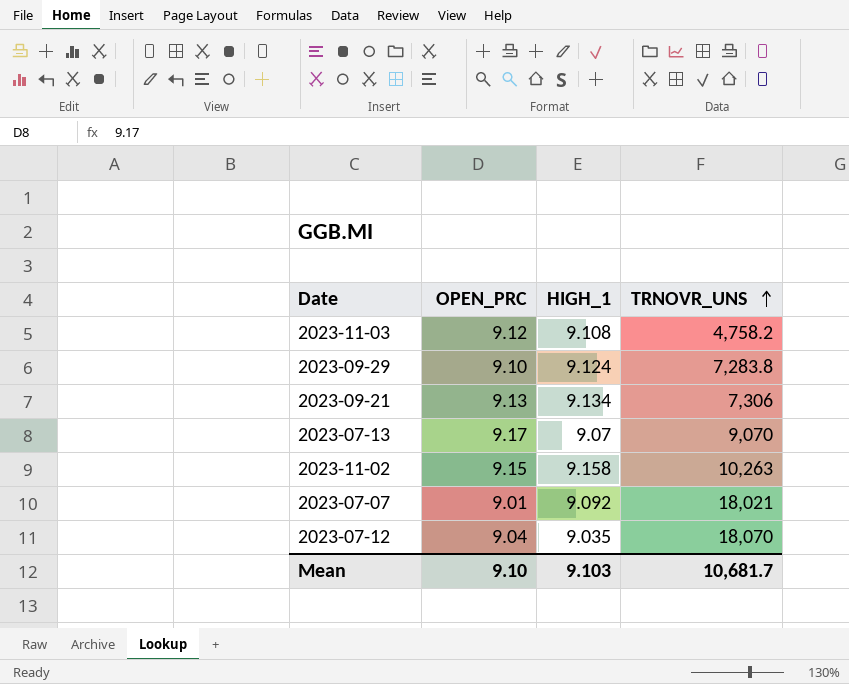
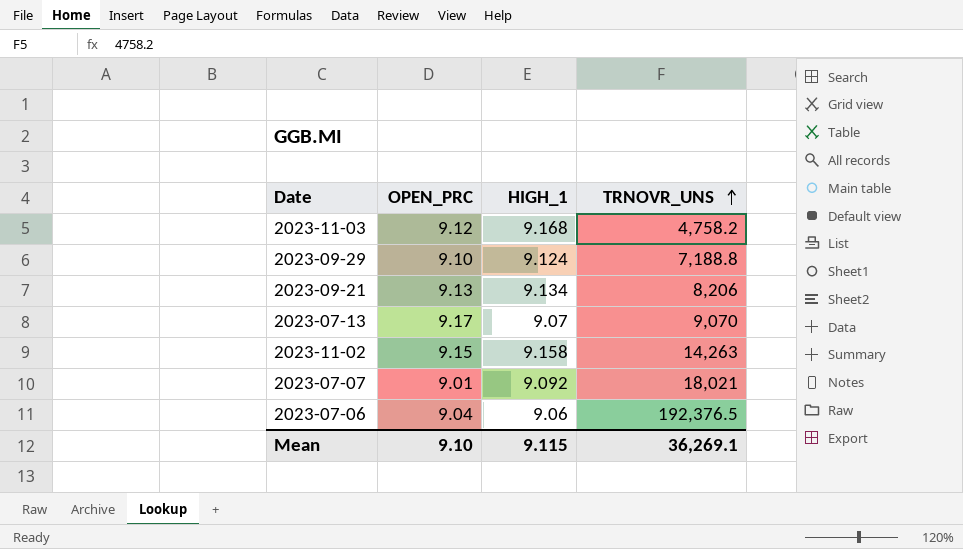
row 2023-07-12: 9.04 | 9.035 | 18,070 -> none
2023-11-03 | HIGH_1: 9.108 -> 9.168
2023-09-29 | TRNOVR_UNS: 7,283.8 -> 7,188.8
2023-09-21 | TRNOVR_UNS: 7,306 -> 8,206
2023-11-02 | TRNOVR_UNS: 10,263 -> 14,263
row 2023-07-06: none -> 9.04 | 9.06 | 192,376.5
Mean | HIGH_1: 9.103 -> 9.115
Mean | TRNOVR_UNS: 10,681.7 -> 36,269.1

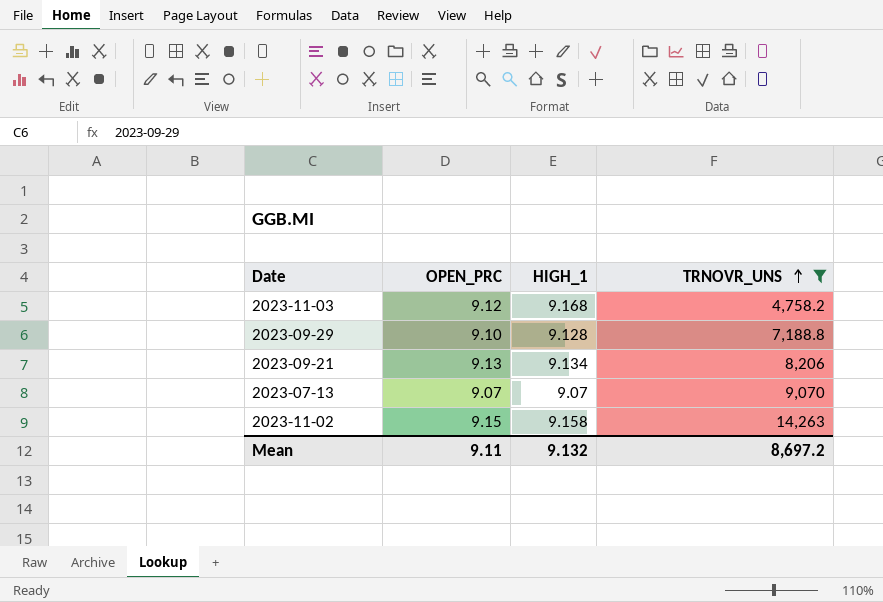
filter: none -> TRNOVR_UNS <= 14,263
2023-09-29 | HIGH_1: 9.124 -> 9.128
2023-07-13 | OPEN_PRC: 9.17 -> 9.07
Mean | OPEN_PRC: 9.10 -> 9.11
Mean | HIGH_1: 9.115 -> 9.132
Mean | TRNOVR_UNS: 36,269.1 -> 8,697.2

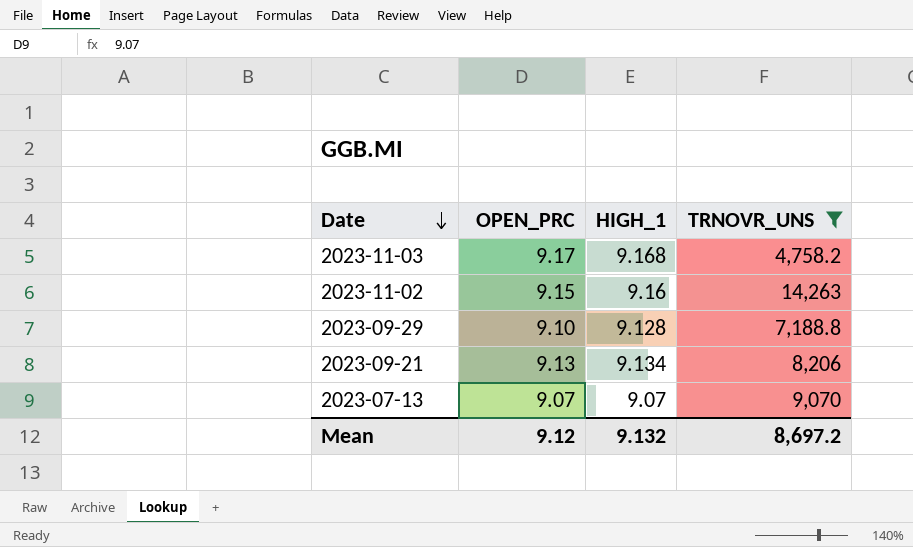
row order: TRNOVR_UNS ascending -> Date descending
2023-11-03 | OPEN_PRC: 9.12 -> 9.17
2023-11-02 | HIGH_1: 9.158 -> 9.16
Mean | OPEN_PRC: 9.11 -> 9.12

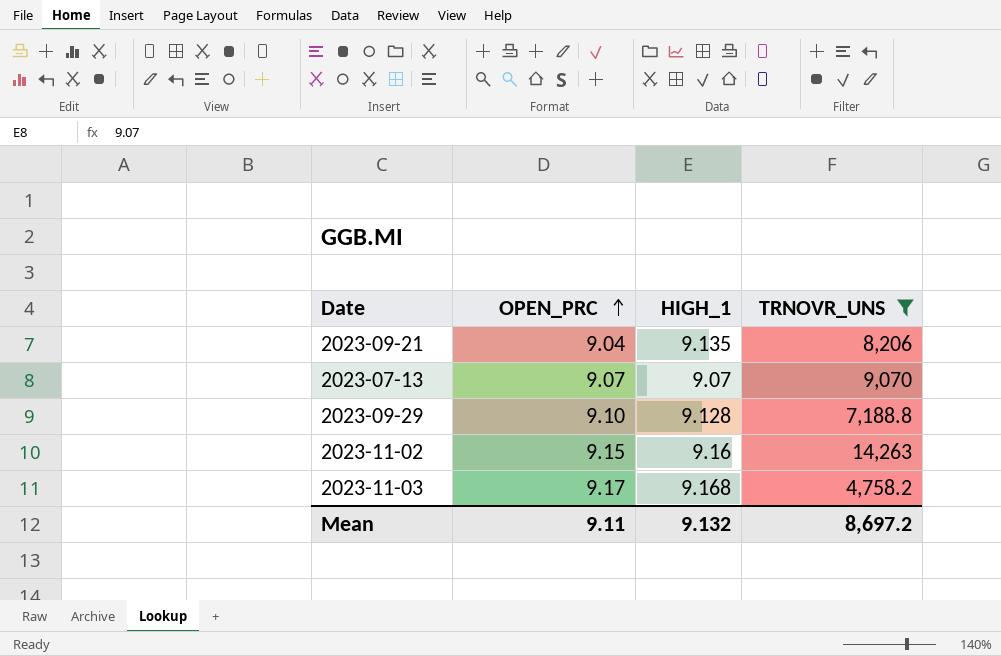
row order: Date descending -> OPEN_PRC ascending
2023-09-21 | OPEN_PRC: 9.13 -> 9.04
2023-09-21 | HIGH_1: 9.134 -> 9.135
Mean | OPEN_PRC: 9.12 -> 9.11

